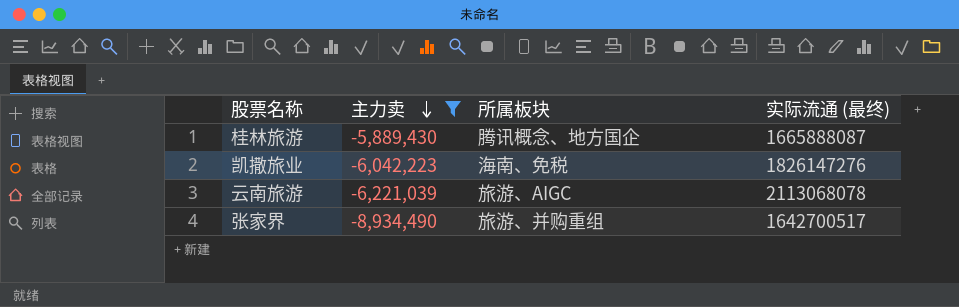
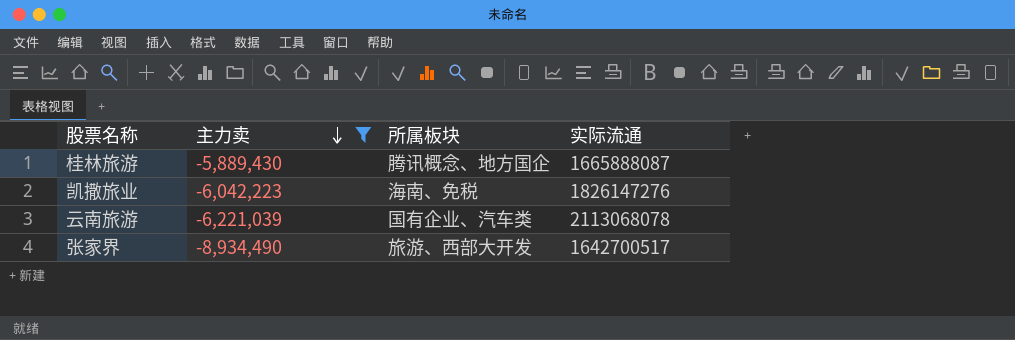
column name: 实际流通 (最终) -> 实际流通
云南旅游 | 所属板块: 旅游、AIGC -> 国有企业、汽车类
张家界 | 所属板块: 旅游、并购重组 -> 旅游、西部大开发

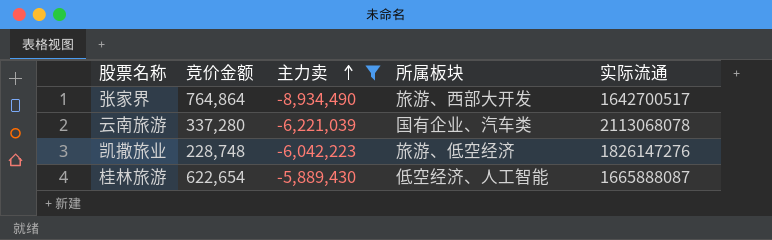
row order: 主力卖 descending -> 主力卖 ascending
column 竞价金额 | position: none -> 2
凯撒旅业 | 所属板块: 海南、免税 -> 旅游、低空经济
桂林旅游 | 所属板块: 腾讯概念、地方国企 -> 低空经济、人工智能

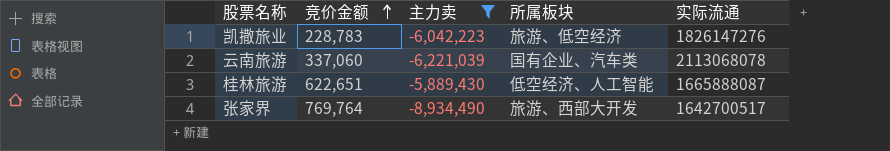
row order: 主力卖 ascending -> 竞价金额 ascending
凯撒旅业 | 竞价金额: 228,748 -> 228,783
云南旅游 | 竞价金额: 337,280 -> 337,060
桂林旅游 | 竞价金额: 622,654 -> 622,651
张家界 | 竞价金额: 764,864 -> 769,764

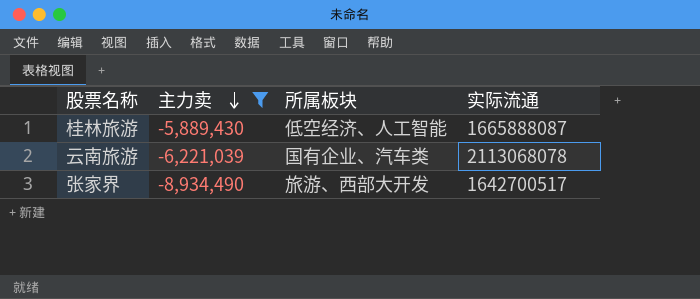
row order: 竞价金额 ascending -> 主力卖 descending
column 竞价金额 | position: 2 -> none
row 凯撒旅业: 228,783 | -6,042,223 | 旅游、低空经济 | 1826147276 -> none

